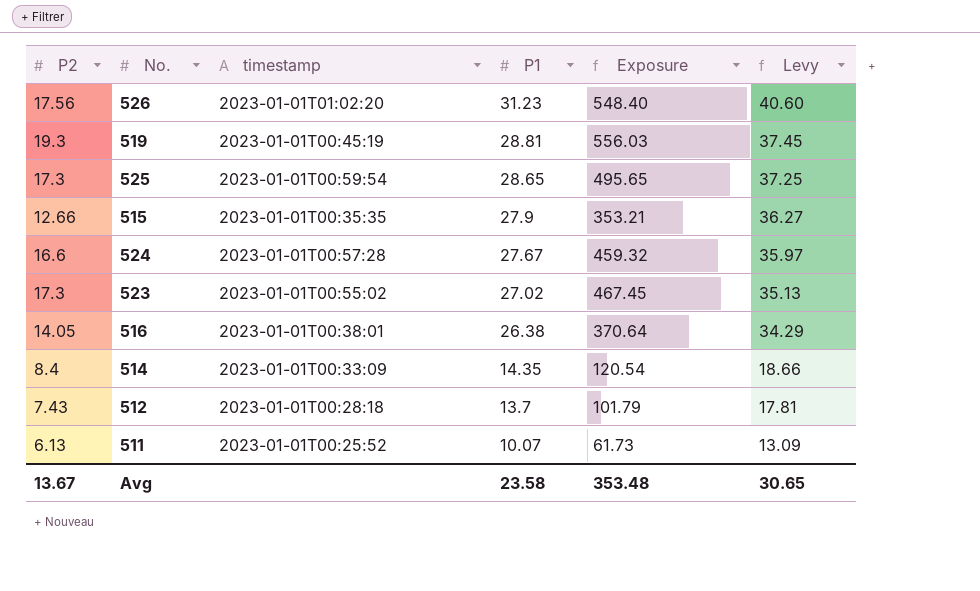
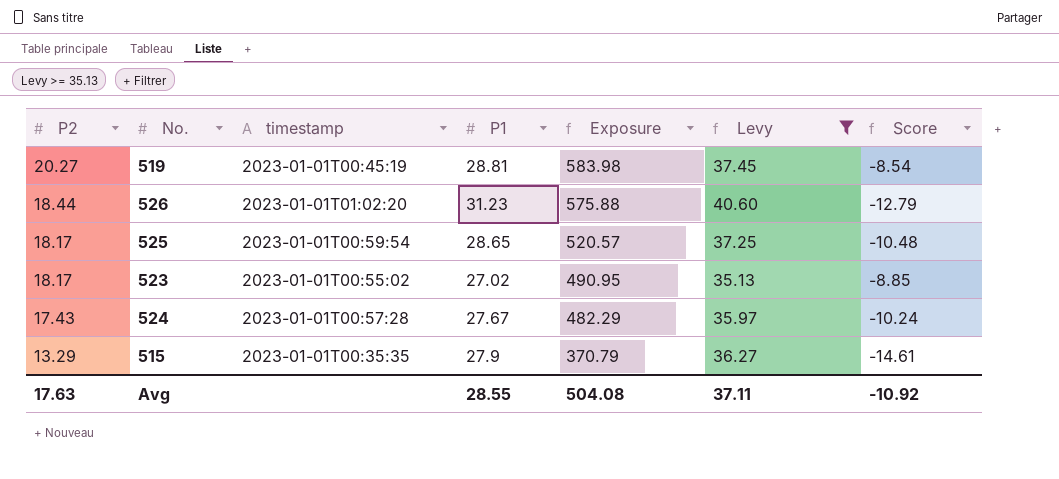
filter: none -> Levy >= 35.13
row order: P1 descending -> P2 descending
column Score | formula: none -> [P2] - [P1]
519 | P2: 19.3 -> 20.27
519 | Exposure: 556.03 -> 583.98
526 | P2: 17.56 -> 18.44
526 | Exposure: 548.40 -> 575.88
525 | P2: 17.3 -> 18.17
525 | Exposure: 495.65 -> 520.57
523 | P2: 17.3 -> 18.17
523 | Exposure: 467.45 -> 490.95
524 | P2: 16.6 -> 17.43
524 | Exposure: 459.32 -> 482.29
515 | P2: 12.66 -> 13.29
515 | Exposure: 353.21 -> 370.79
Avg | P2: 13.67 -> 17.63
Avg | P1: 23.58 -> 28.55
Avg | Exposure: 353.48 -> 504.08
Avg | Levy: 30.65 -> 37.11

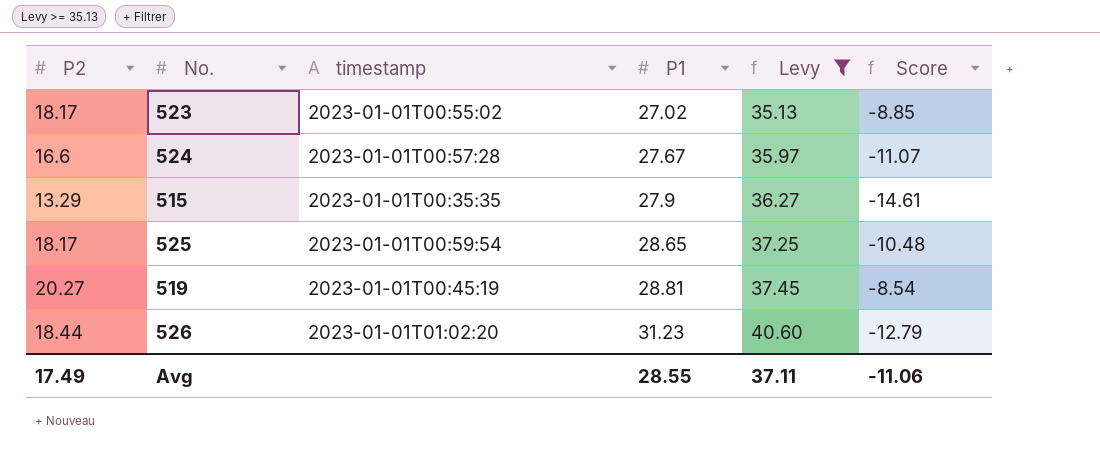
row order: P2 descending -> P1 ascending
column Exposure | formula: [P2] * [P1] -> none
524 | P2: 17.43 -> 16.6
524 | Score: -10.24 -> -11.07
Avg | P2: 17.63 -> 17.49
Avg | Score: -10.92 -> -11.06

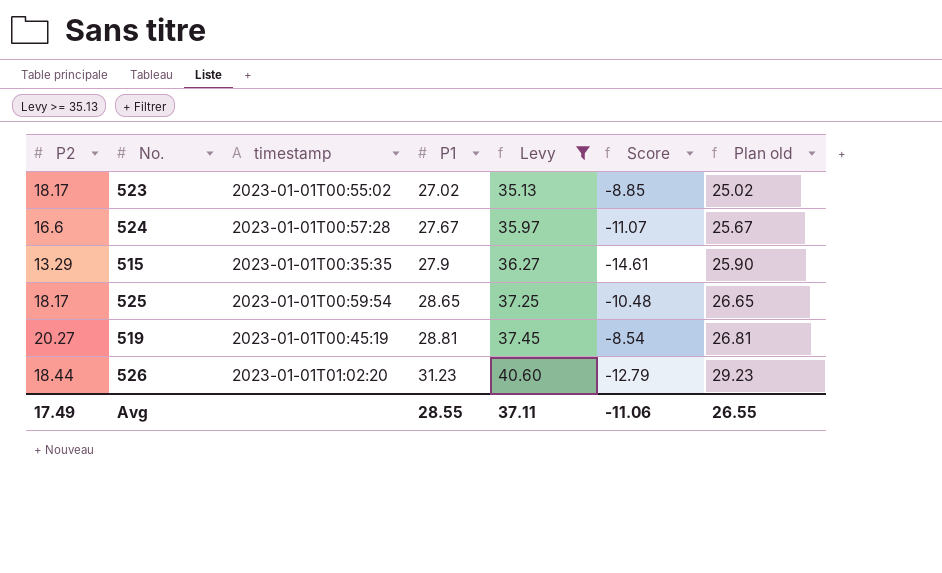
column Plan old | formula: none -> [P1] - 2

